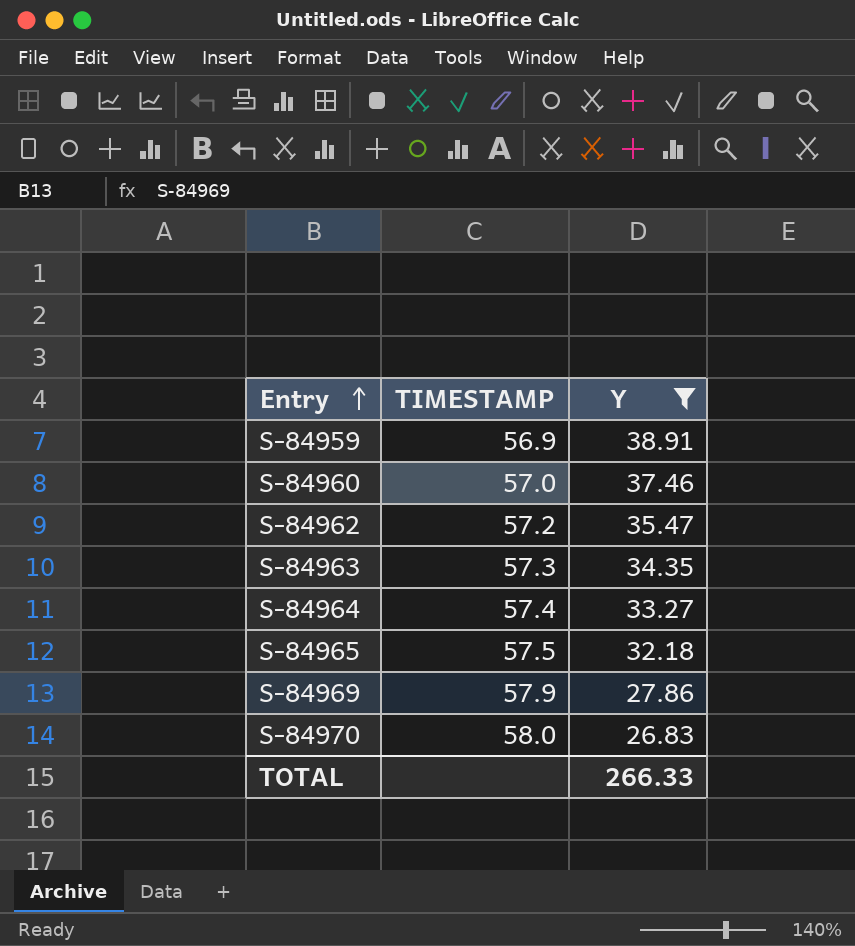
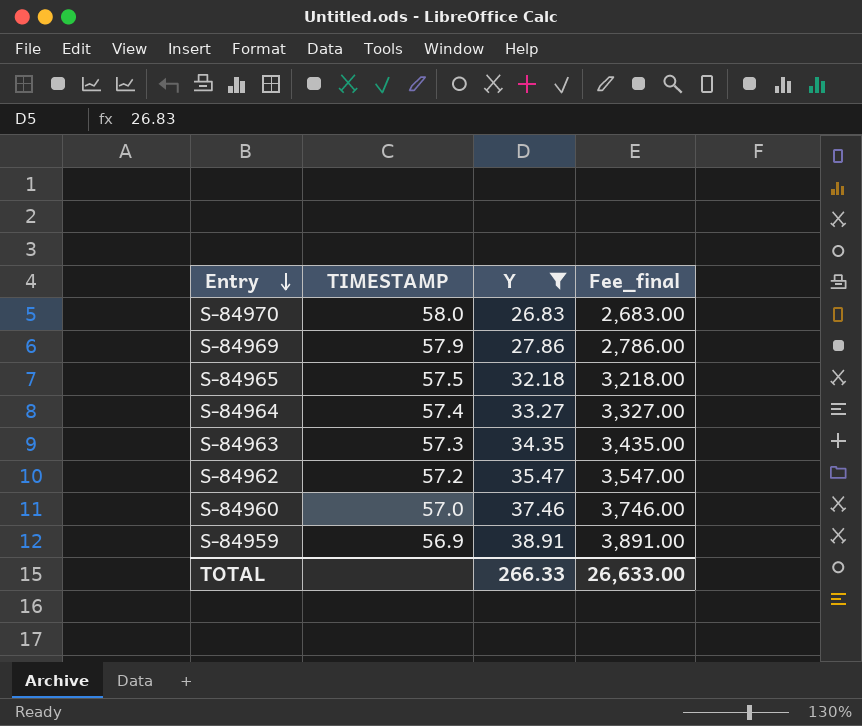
row order: Entry ascending -> Entry descending
column Fee_final | formula: none -> [Y] * 100

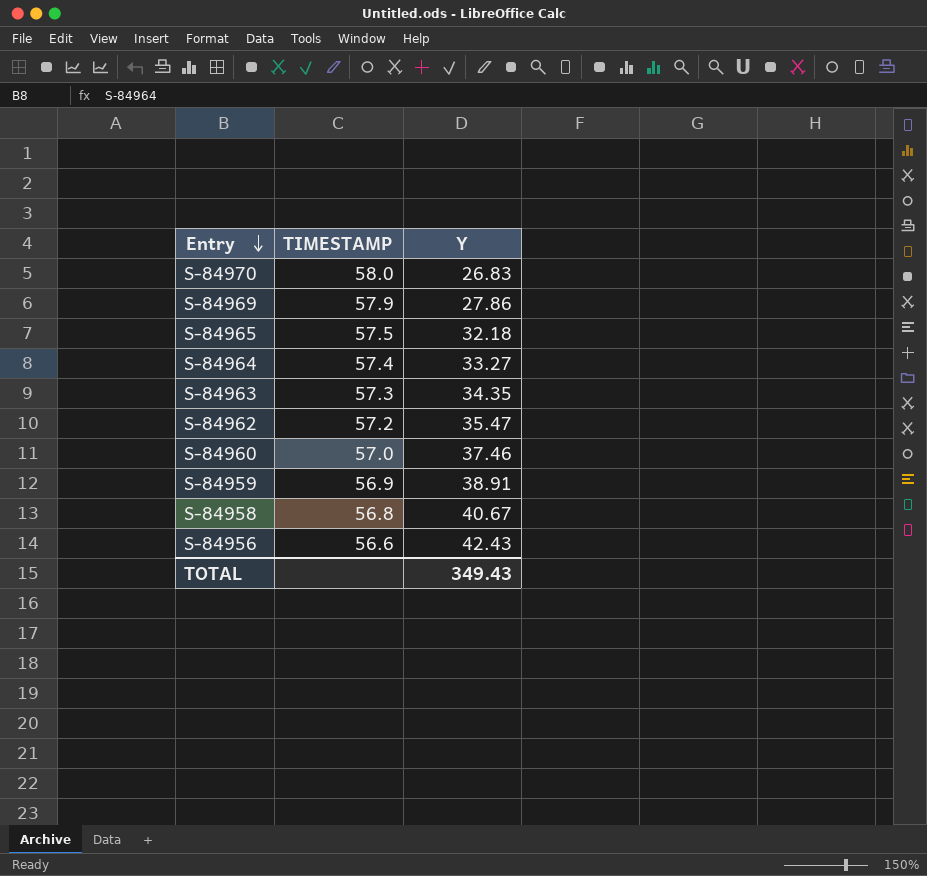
filter: Y <= 38.91 -> none
column Fee_final | formula: [Y] * 100 -> none
TOTAL | Y: 266.33 -> 349.43

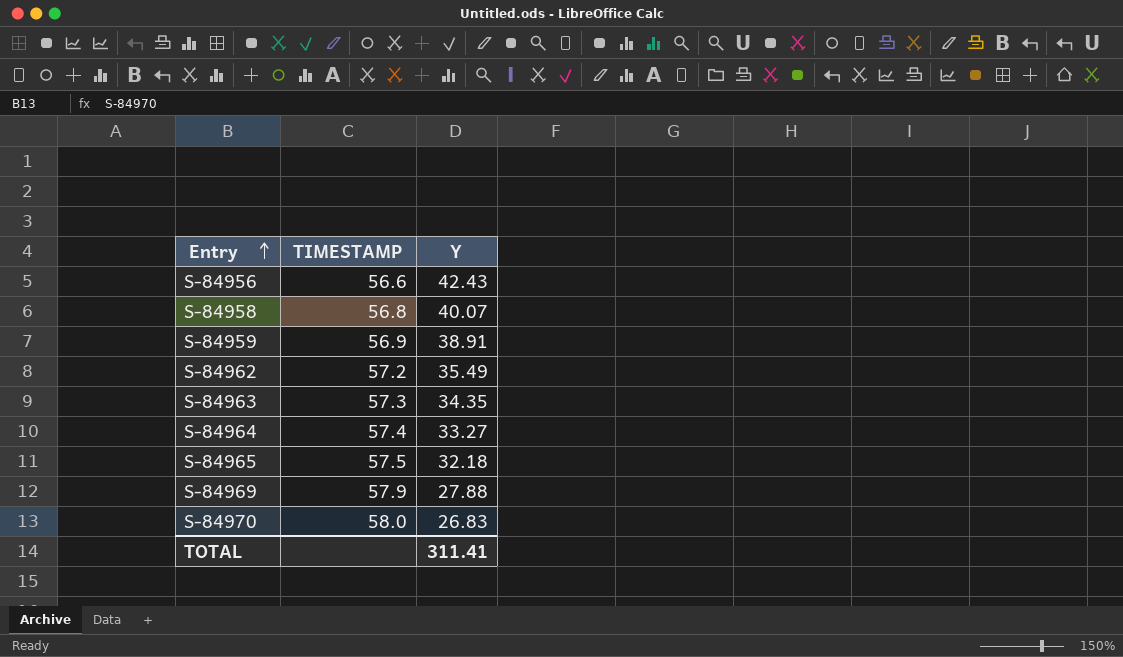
row order: Entry descending -> Entry ascending
row S-84960: 57.0 | 37.46 -> none
S-84958 | Y: 40.67 -> 40.07
S-84962 | Y: 35.47 -> 35.49
S-84969 | Y: 27.86 -> 27.88
TOTAL | Y: 349.43 -> 311.41

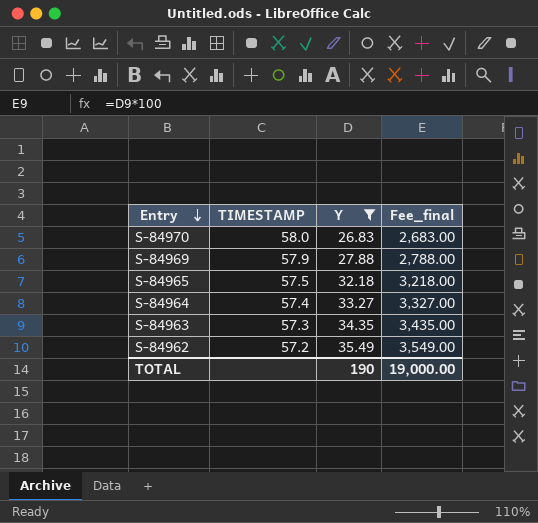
filter: none -> Y <= 35.49
row order: Entry ascending -> Entry descending
column Fee_final | formula: none -> [Y] * 100
TOTAL | Y: 311.41 -> 190

